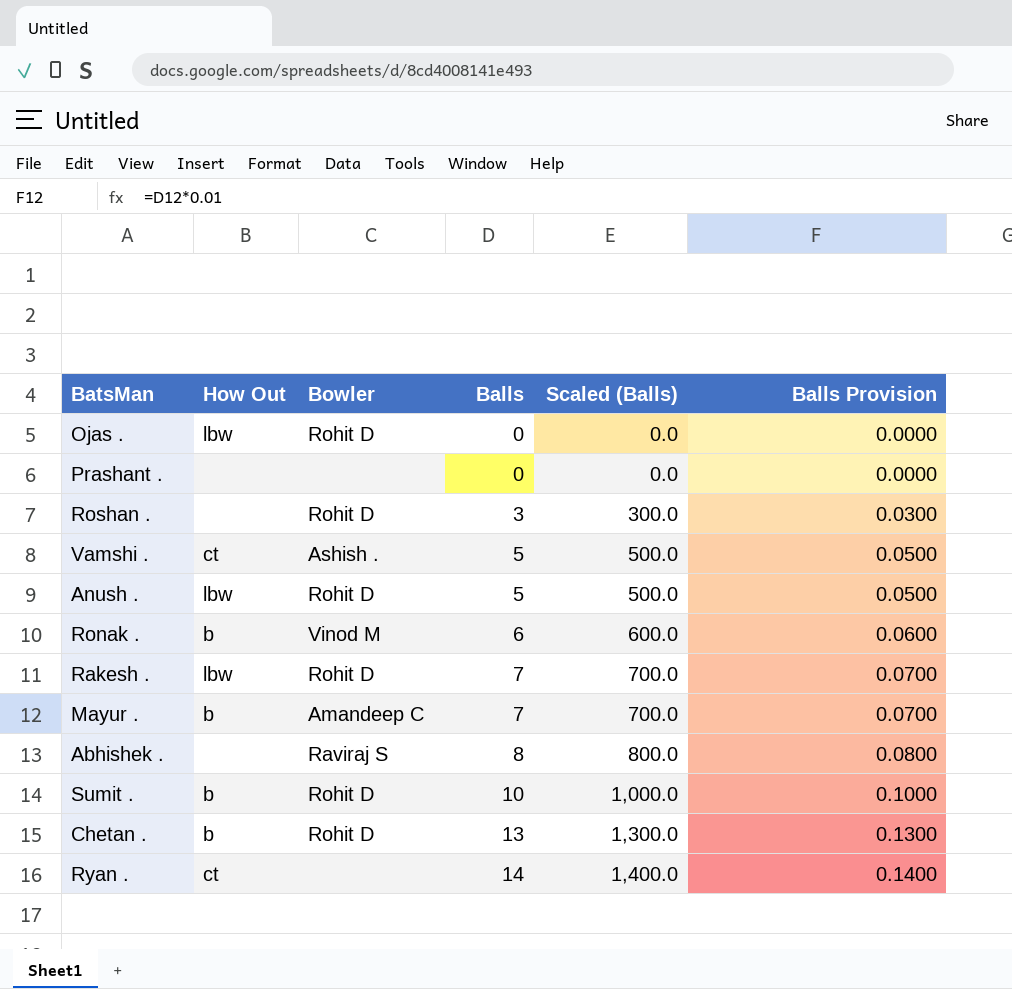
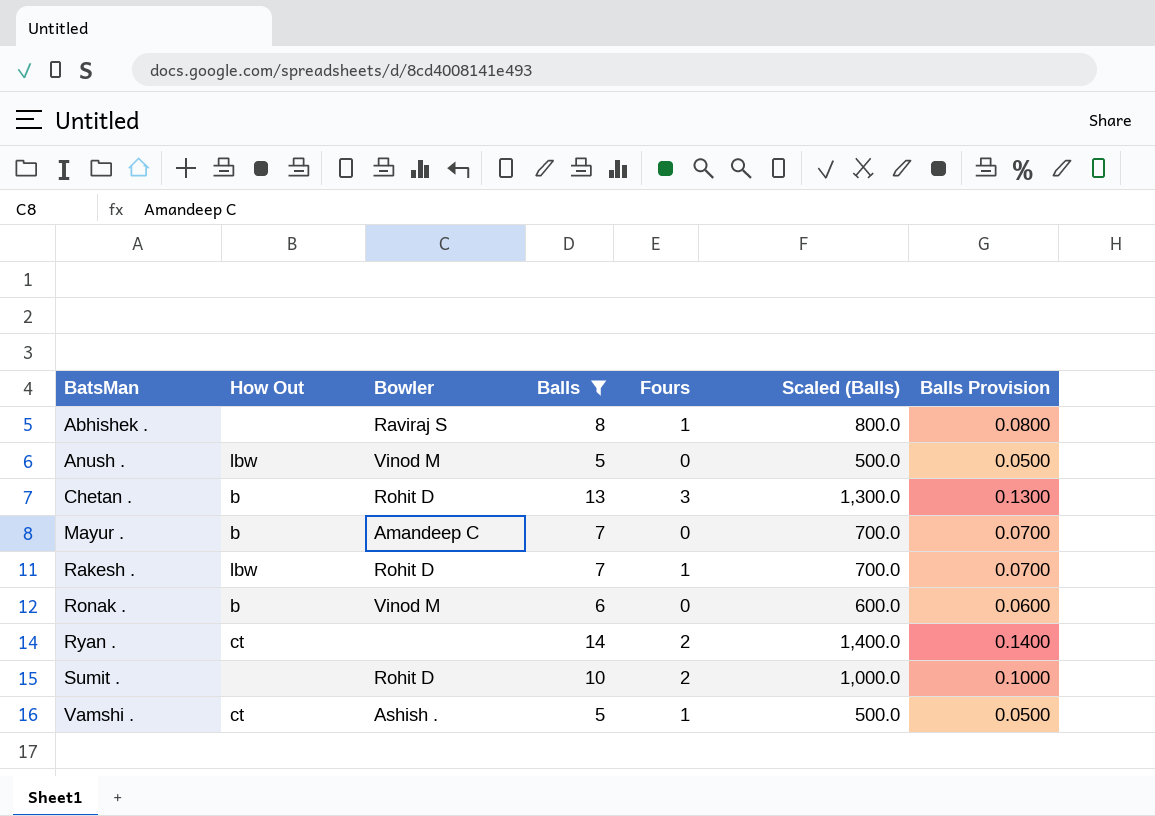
filter: none -> Balls >= 5
row order: Balls ascending -> BatsMan ascending
column Fours | position: none -> 5
Anush . | Bowler: Rohit D -> Vinod M
Sumit . | How Out: b -> none

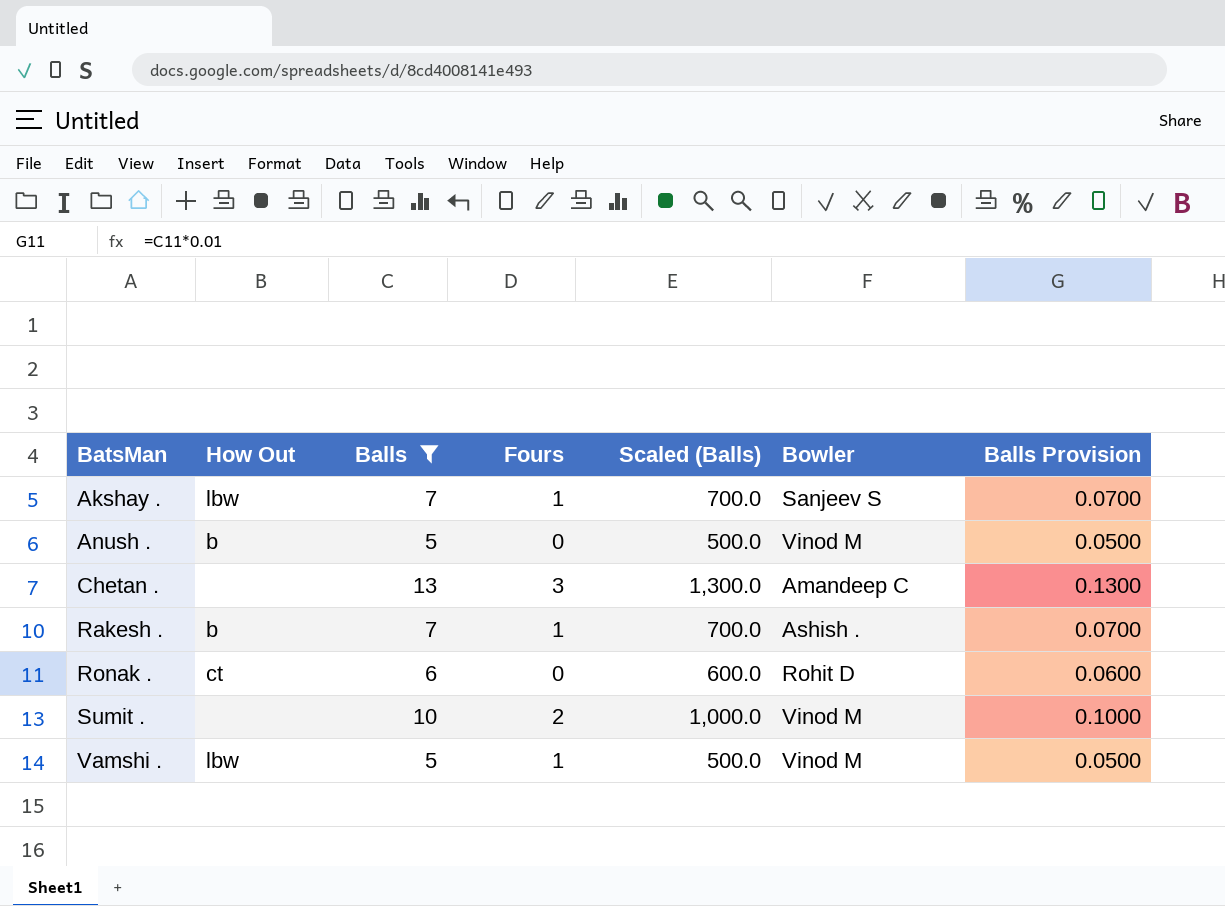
column Bowler | position: 3 -> 6
row Abhishek .: none | Raviraj S | 8 | 1 | 800.0 | 0.0800 -> none
row Mayur .: b | Amandeep C | 7 | 0 | 700.0 | 0.0700 -> none
row Ryan .: ct | none | 14 | 2 | 1,400.0 | 0.1400 -> none
row Akshay .: none -> lbw | 7 | 1 | 700.0 | Sanjeev S | 0.0700
Anush . | How Out: lbw -> b
Chetan . | How Out: b -> none
Chetan . | Bowler: Rohit D -> Amandeep C
Rakesh . | How Out: lbw -> b
Rakesh . | Bowler: Rohit D -> Ashish .
Ronak . | How Out: b -> ct
Ronak . | Bowler: Vinod M -> Rohit D
Sumit . | Bowler: Rohit D -> Vinod M
Vamshi . | How Out: ct -> lbw
Vamshi . | Bowler: Ashish . -> Vinod M

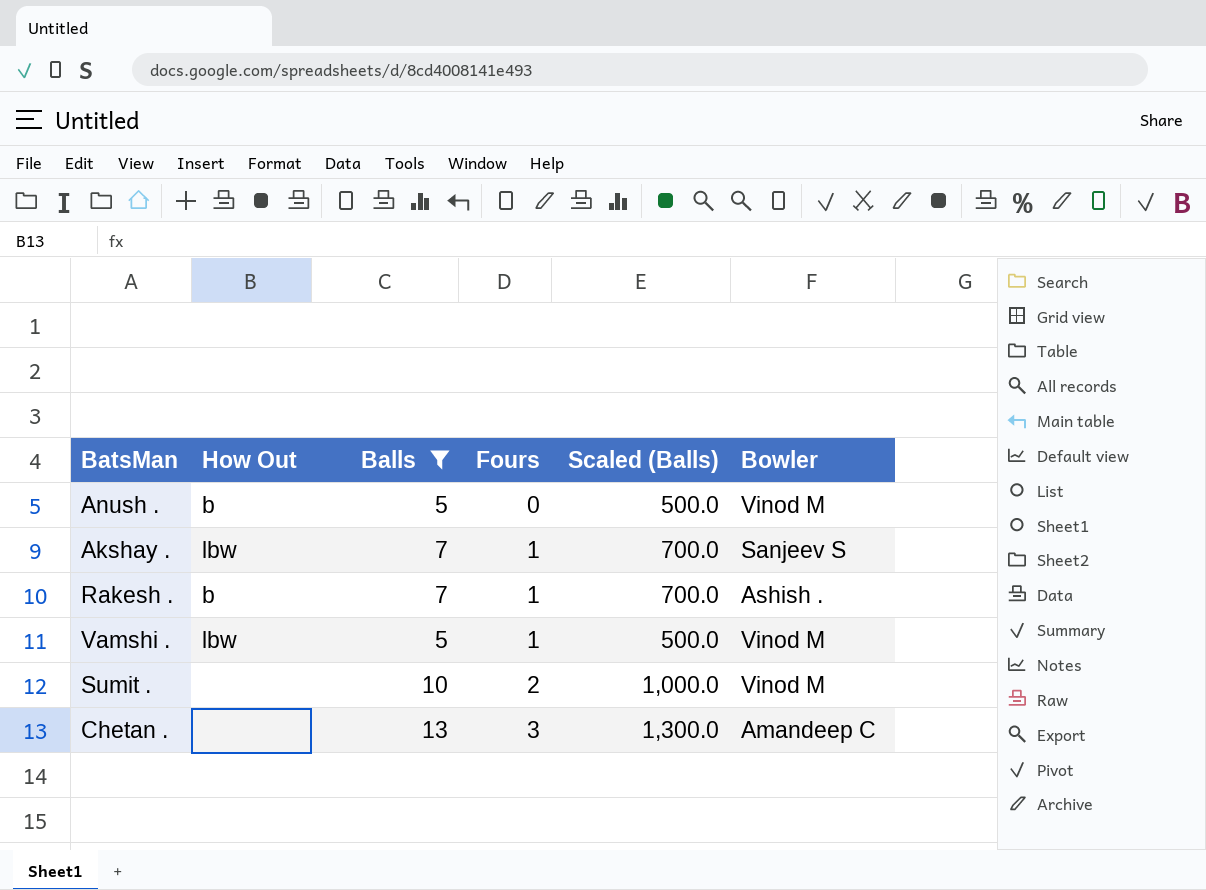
row order: BatsMan ascending -> Fours ascending
column Balls Provision | formula: [Balls] * 0.01 -> none
row Ronak .: ct | 6 | 0 | 600.0 | Rohit D | 0.0600 -> none

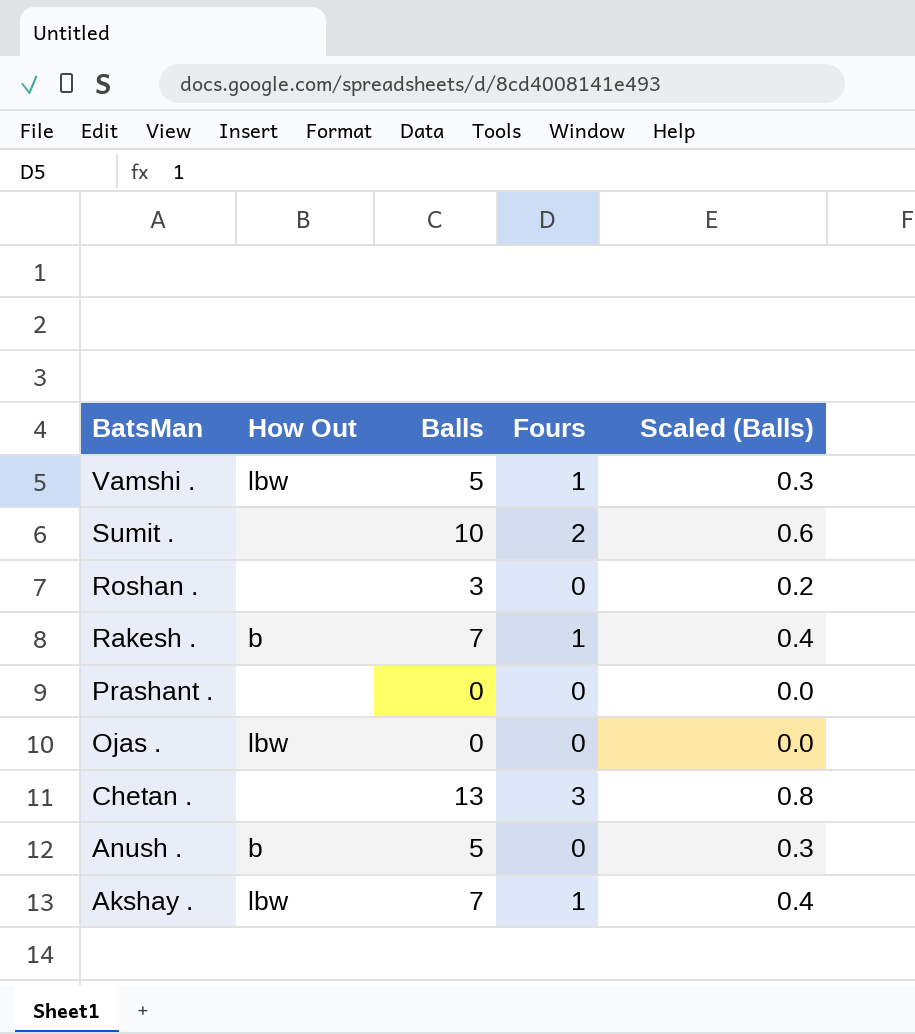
filter: Balls >= 5 -> none
row order: Fours ascending -> BatsMan descending
column Bowler | position: 6 -> none
column Scaled (Balls) | formula: [Balls] * 100 -> [Balls] * 0.06

